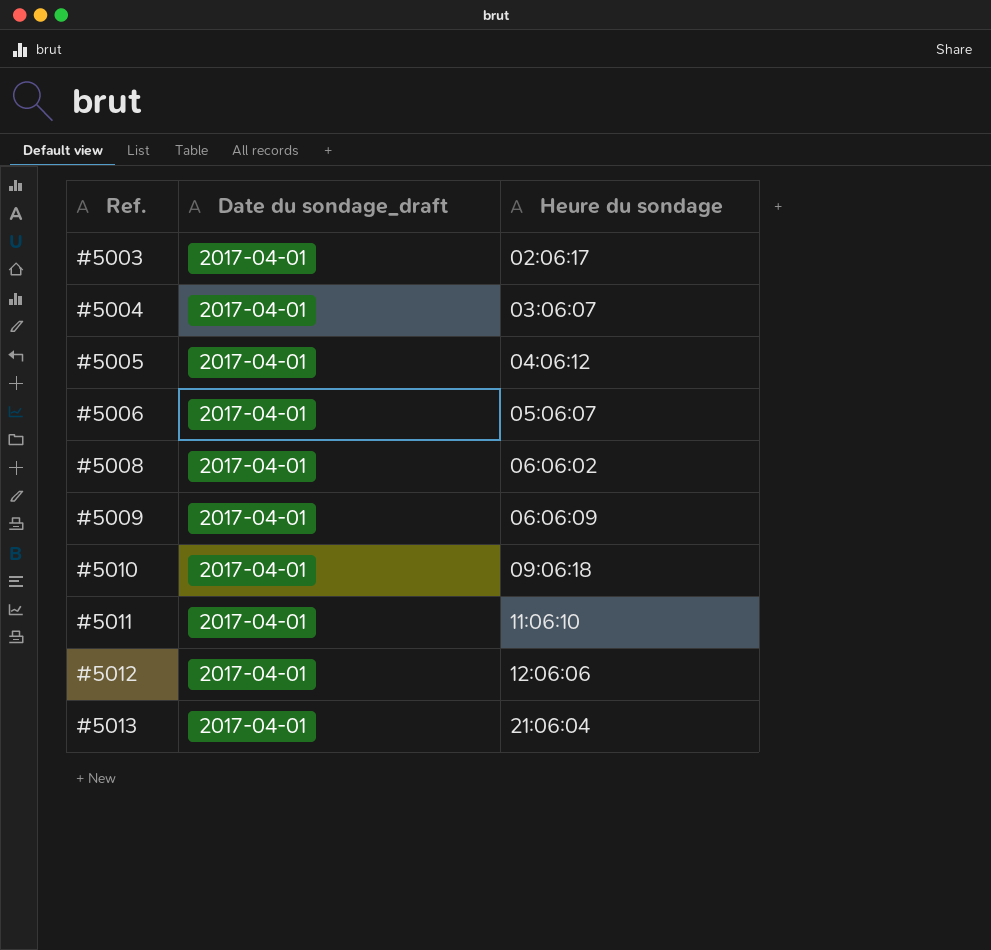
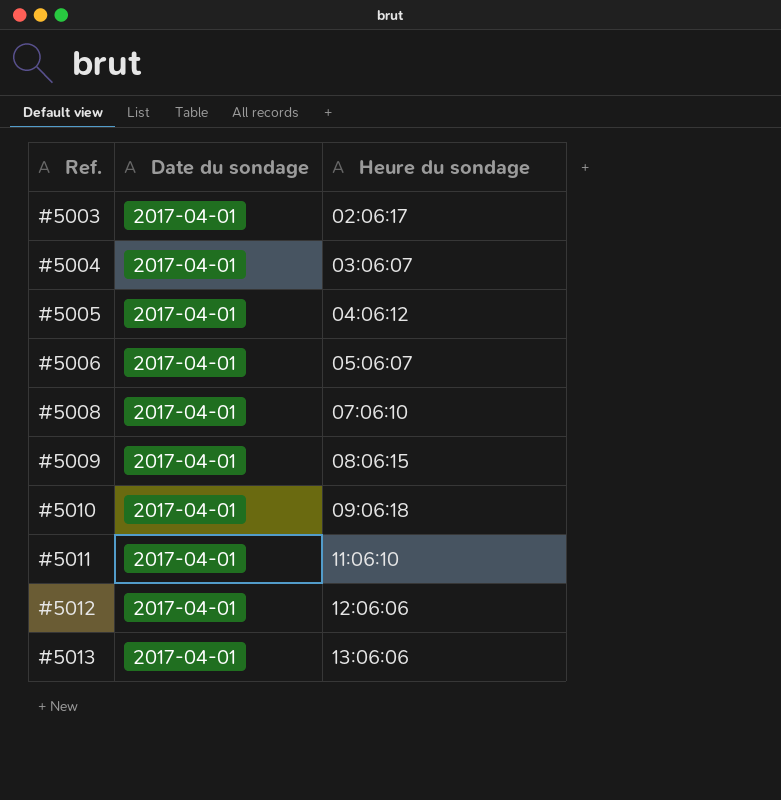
column name: Date du sondage_draft -> Date du sondage
#5008 | Heure du sondage: 06:06:02 -> 07:06:10
#5009 | Heure du sondage: 06:06:09 -> 08:06:15
#5013 | Heure du sondage: 21:06:04 -> 13:06:06

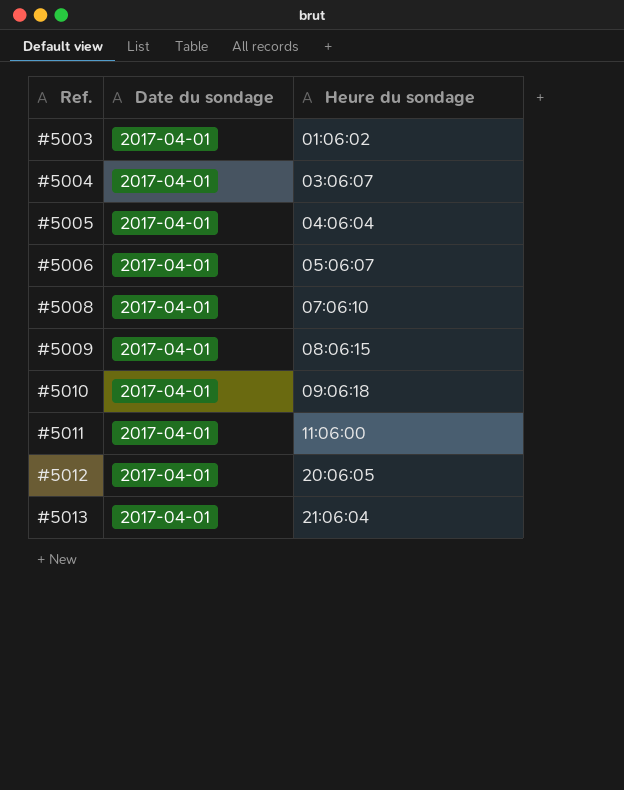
#5003 | Heure du sondage: 02:06:17 -> 01:06:02
#5005 | Heure du sondage: 04:06:12 -> 04:06:04
#5011 | Heure du sondage: 11:06:10 -> 11:06:00
#5012 | Heure du sondage: 12:06:06 -> 20:06:05
#5013 | Heure du sondage: 13:06:06 -> 21:06:04

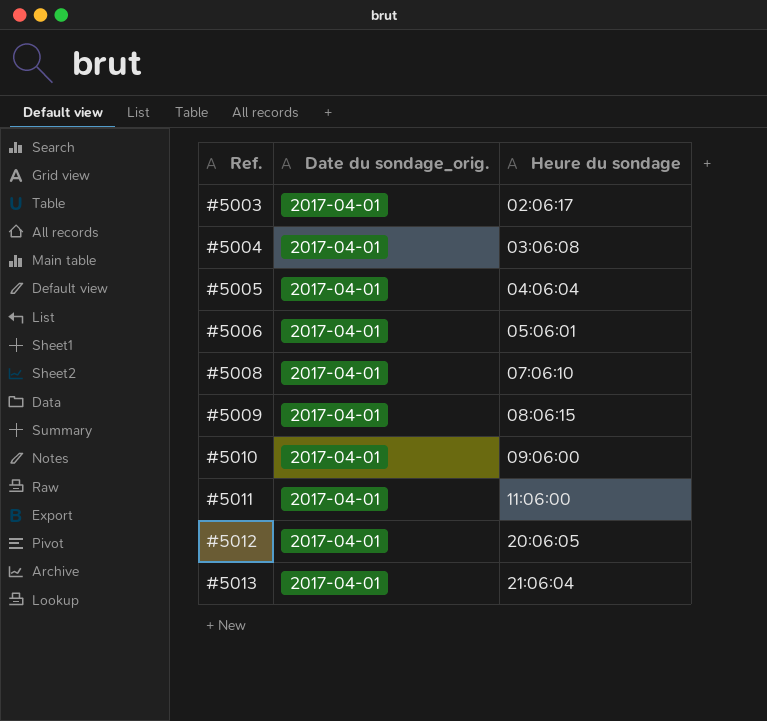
column name: Date du sondage -> Date du sondage_orig.
#5003 | Heure du sondage: 01:06:02 -> 02:06:17
#5004 | Heure du sondage: 03:06:07 -> 03:06:08
#5006 | Heure du sondage: 05:06:07 -> 05:06:01
#5010 | Heure du sondage: 09:06:18 -> 09:06:00

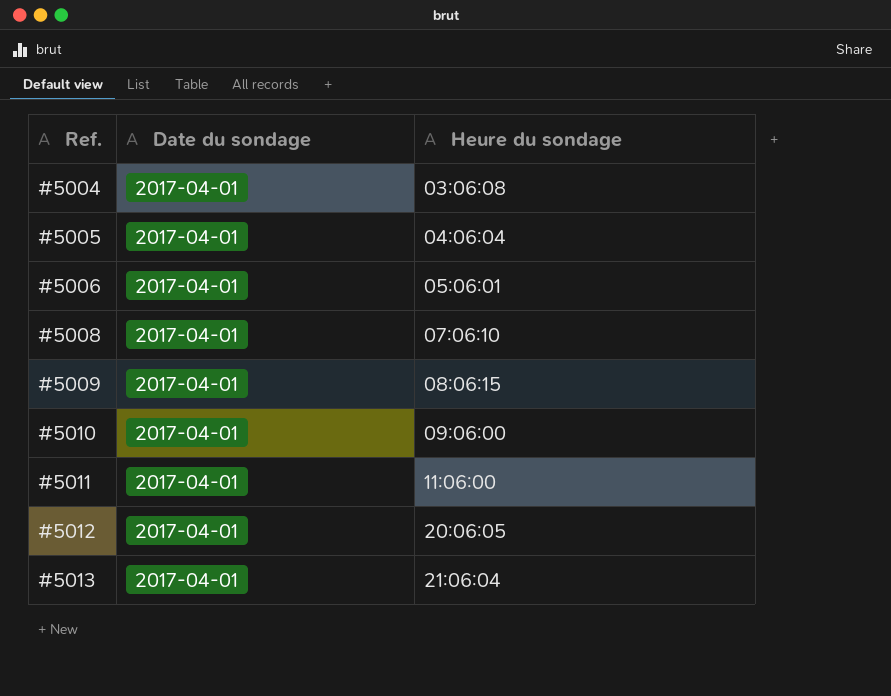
column name: Date du sondage_orig. -> Date du sondage
row #5003: 2017-04-01 | 02:06:17 -> none

